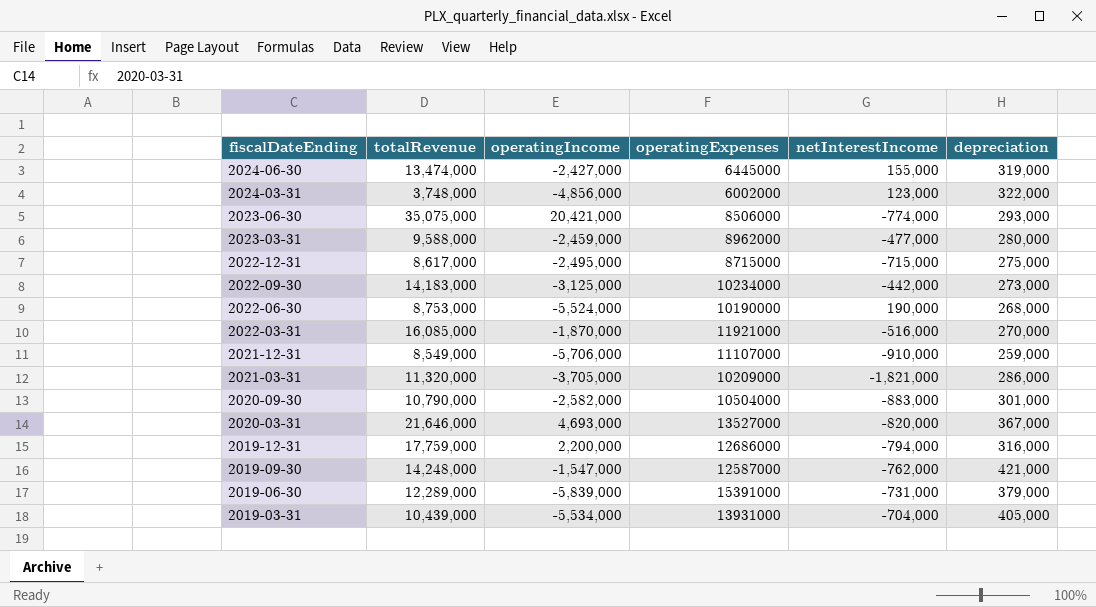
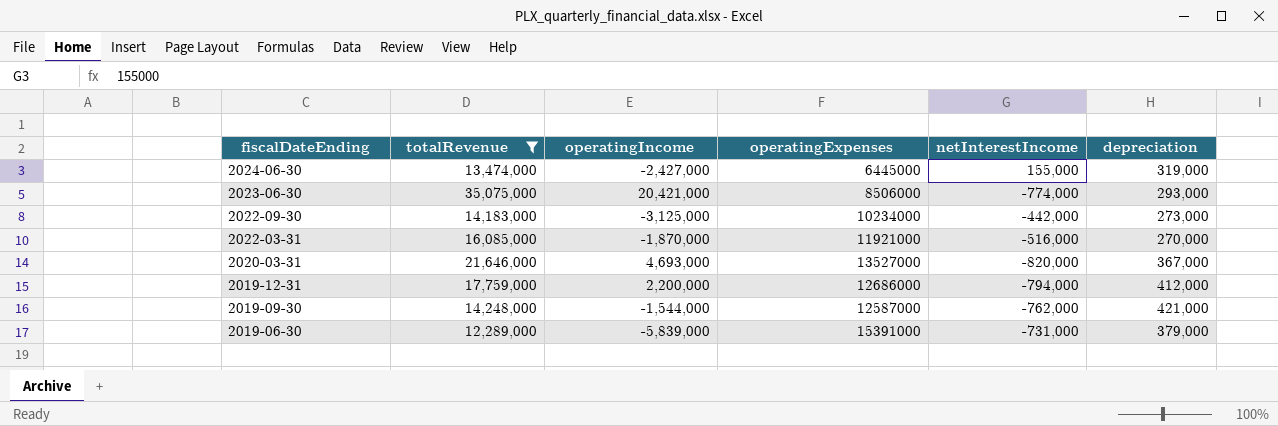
filter: none -> totalRevenue >= 12,289,000
2019-12-31 | depreciation: 316,000 -> 412,000
2019-09-30 | operatingIncome: -1,547,000 -> -1,544,000

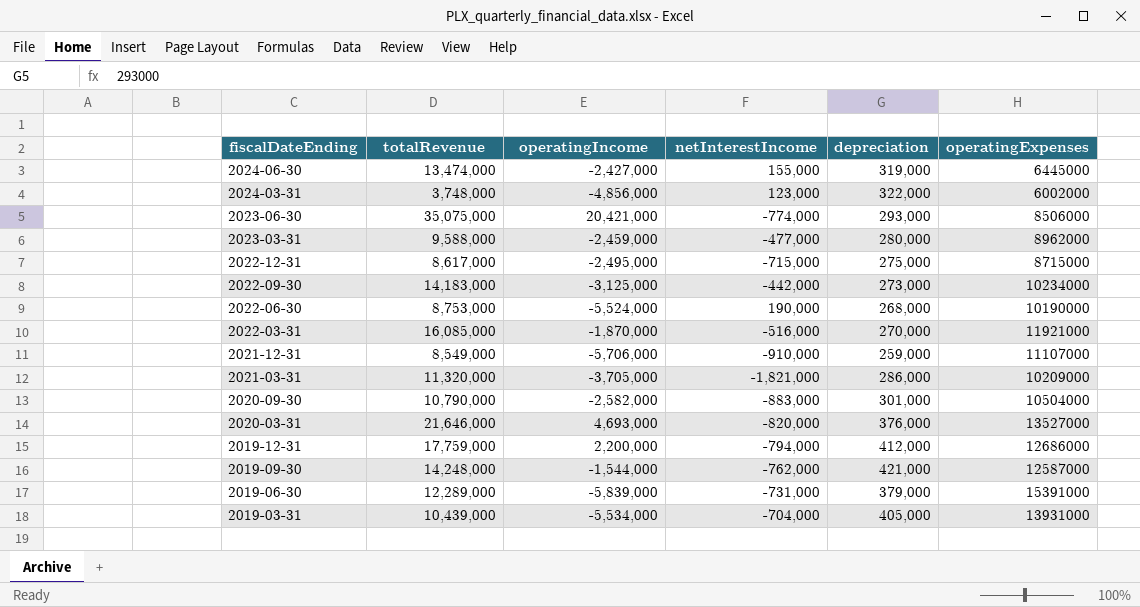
filter: totalRevenue >= 12,289,000 -> none
column operatingExpenses | position: 4 -> 6
2020-03-31 | depreciation: 367,000 -> 376,000

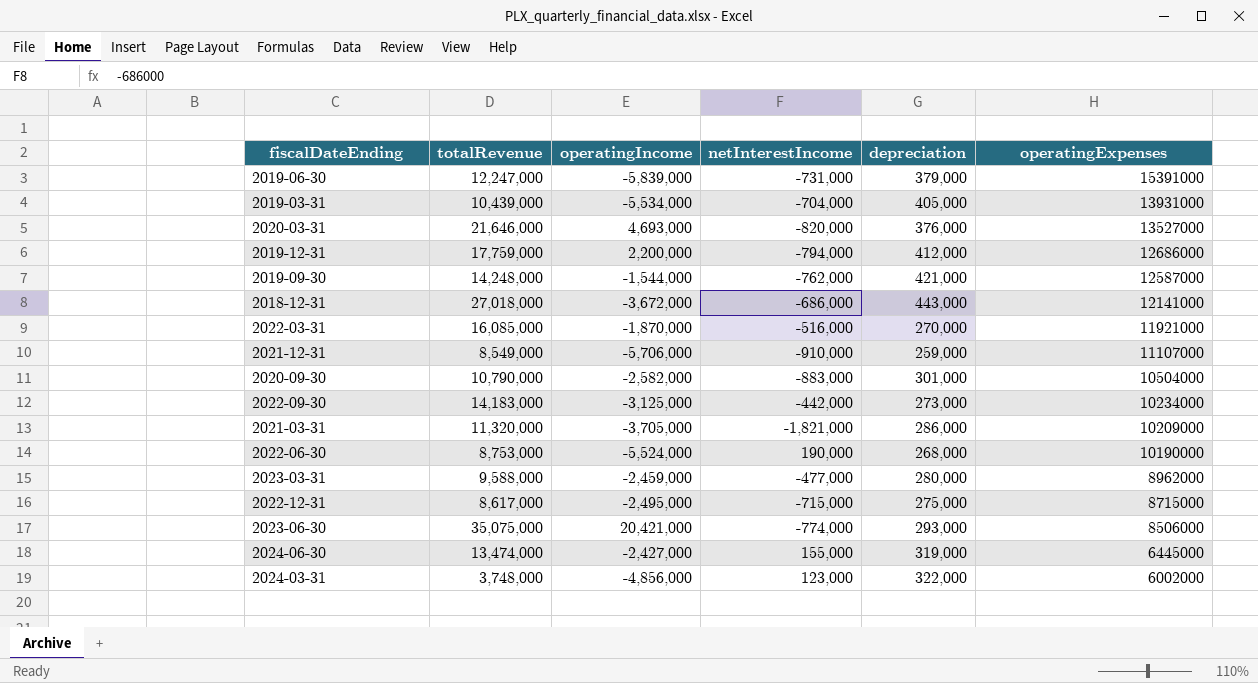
row order: fiscalDateEnding descending -> operatingExpenses descending
2019-06-30 | totalRevenue: 12,289,000 -> 12,247,000
row 2018-12-31: none -> 27,018,000 | -3,672,000 | -686,000 | 443,000 | 12141000

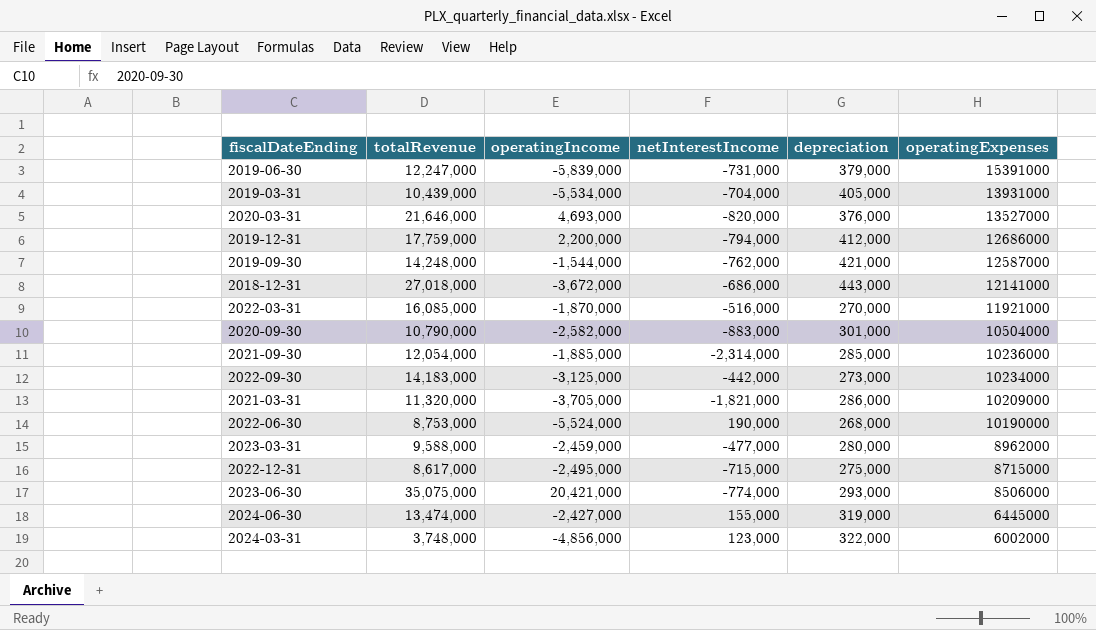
row 2021-12-31: 8,549,000 | -5,706,000 | -910,000 | 259,000 | 11107000 -> none
row 2021-09-30: none -> 12,054,000 | -1,885,000 | -2,314,000 | 285,000 | 10236000

